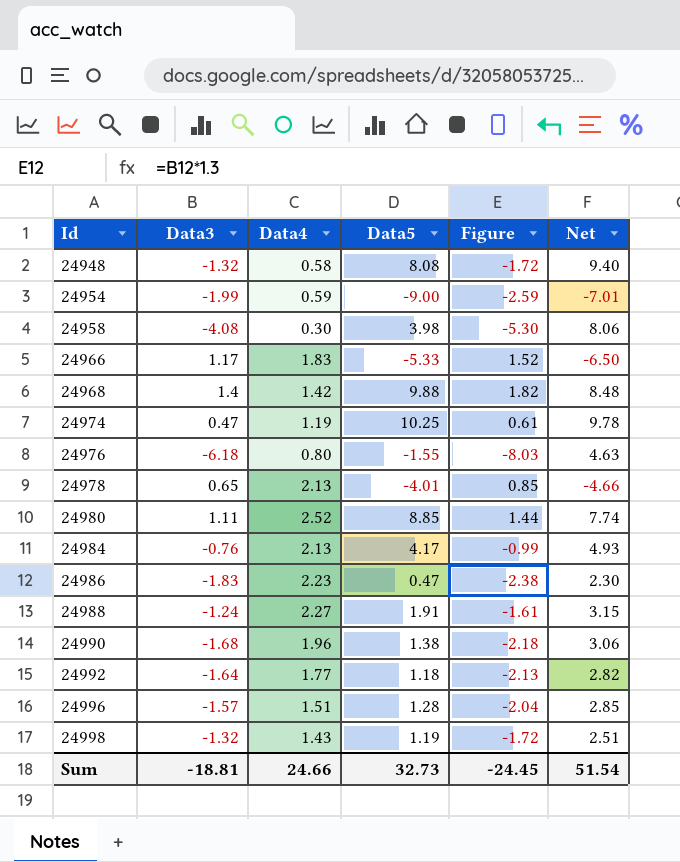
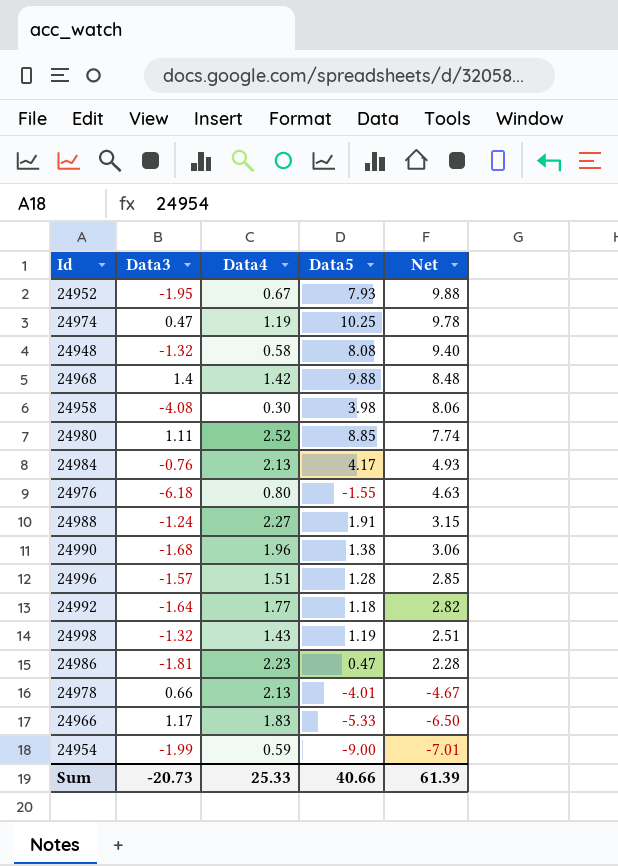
row order: Id ascending -> Net descending
column Figure | formula: [Data3] * 1.3 -> none
row 24952: none -> -1.95 | 0.67 | 7.93 | 9.88
24986 | Data3: -1.83 -> -1.81
24986 | Net: 2.30 -> 2.28
24978 | Data3: 0.65 -> 0.66
24978 | Net: -4.66 -> -4.67
Sum | Data3: -18.81 -> -20.73
Sum | Data4: 24.66 -> 25.33
Sum | Data5: 32.73 -> 40.66
Sum | Net: 51.54 -> 61.39

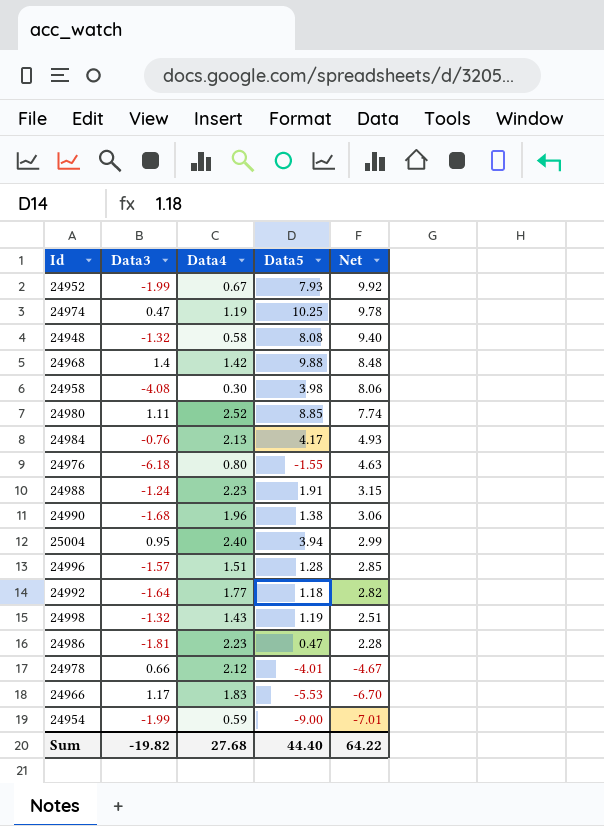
24952 | Data3: -1.95 -> -1.99
24952 | Net: 9.88 -> 9.92
24988 | Data4: 2.27 -> 2.23
row 25004: none -> 0.95 | 2.40 | 3.94 | 2.99
24978 | Data4: 2.13 -> 2.12
24966 | Data5: -5.33 -> -5.53
24966 | Net: -6.50 -> -6.70
Sum | Data3: -20.73 -> -19.82
Sum | Data4: 25.33 -> 27.68
Sum | Data5: 40.66 -> 44.40
Sum | Net: 61.39 -> 64.22

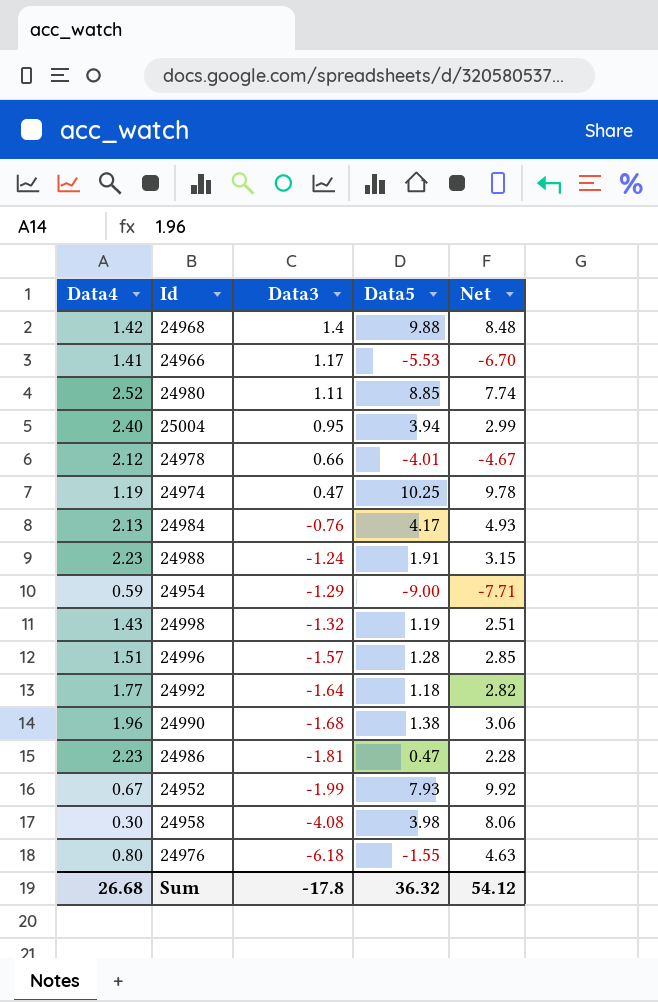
row order: Net descending -> Data3 descending
column Data4 | position: 3 -> 1
row 24948: -1.32 | 0.58 | 8.08 | 9.40 -> none
24966 | Data4: 1.83 -> 1.41
24954 | Data3: -1.99 -> -1.29
24954 | Net: -7.01 -> -7.71
Sum | Data4: 27.68 -> 26.68
Sum | Data3: -19.82 -> -17.8
Sum | Data5: 44.40 -> 36.32
Sum | Net: 64.22 -> 54.12

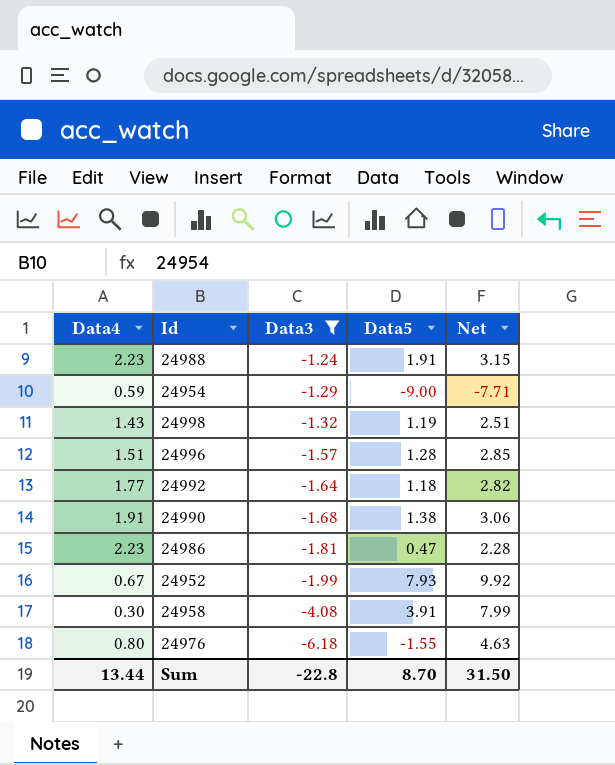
filter: none -> Data3 <= -1.24
24990 | Data4: 1.96 -> 1.91
24958 | Data5: 3.98 -> 3.91
24958 | Net: 8.06 -> 7.99
Sum | Data4: 26.68 -> 13.44
Sum | Data3: -17.8 -> -22.8
Sum | Data5: 36.32 -> 8.70
Sum | Net: 54.12 -> 31.50

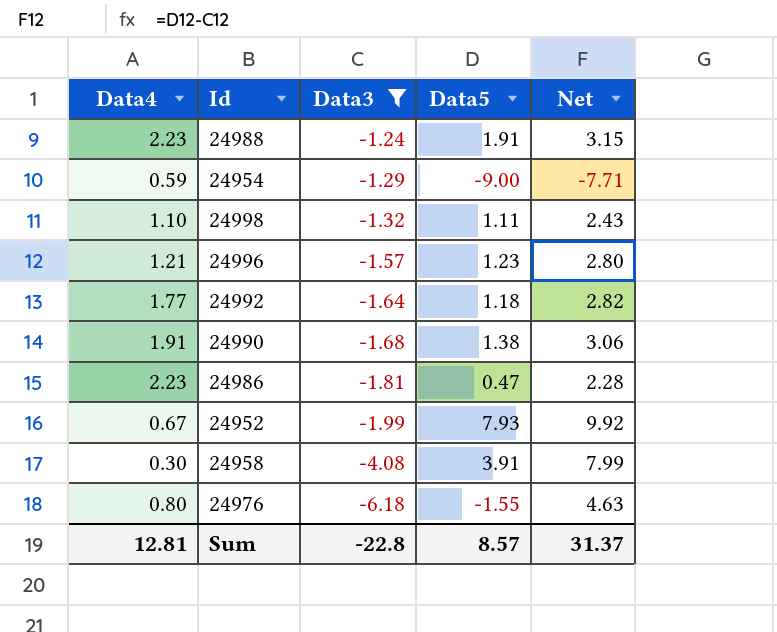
24998 | Data4: 1.43 -> 1.10
24998 | Data5: 1.19 -> 1.11
24998 | Net: 2.51 -> 2.43
24996 | Data4: 1.51 -> 1.21
24996 | Data5: 1.28 -> 1.23
24996 | Net: 2.85 -> 2.80
Sum | Data4: 13.44 -> 12.81
Sum | Data5: 8.70 -> 8.57
Sum | Net: 31.50 -> 31.37

